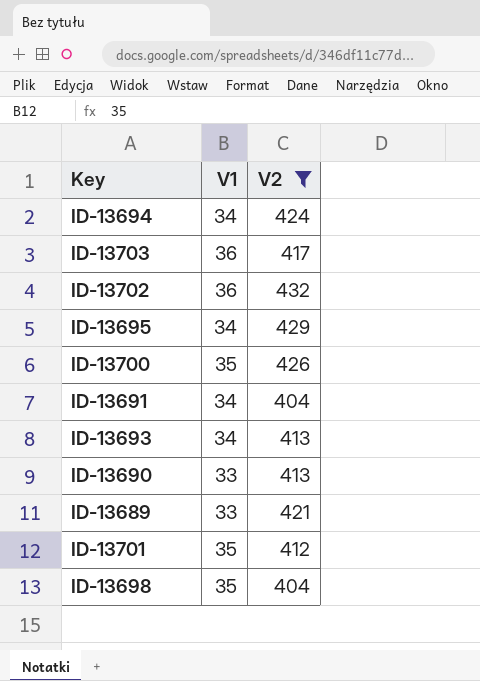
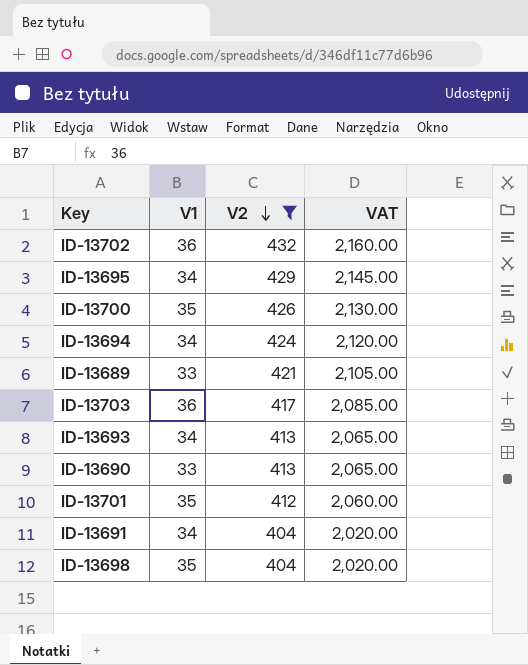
row order: none -> V2 descending
column VAT | formula: none -> [V2] * 5

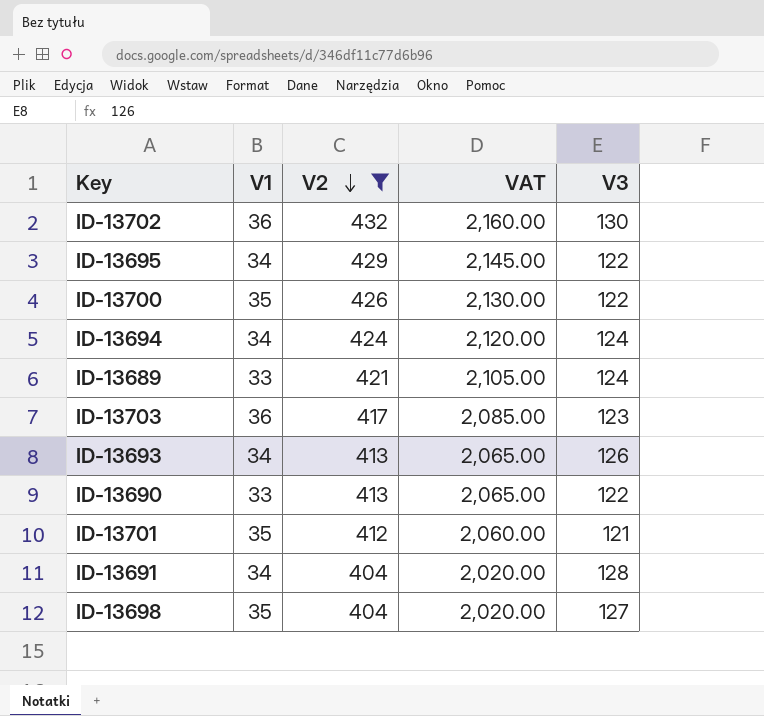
column V3 | position: none -> 5

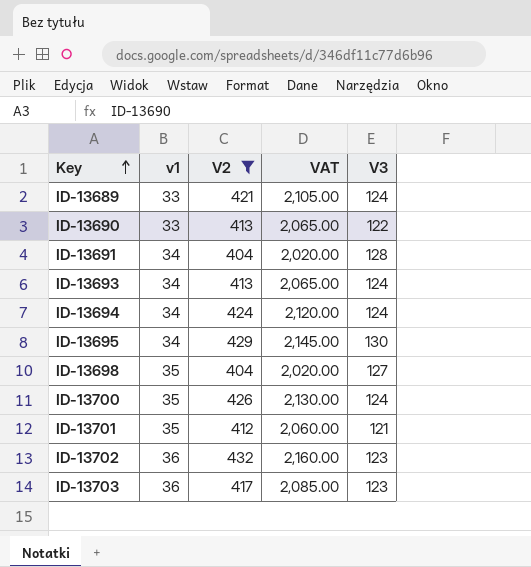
row order: V2 descending -> Key ascending
column name: V1 -> v1
ID-13693 | V3: 126 -> 124
ID-13695 | V3: 122 -> 130
ID-13700 | V3: 122 -> 124
ID-13702 | V3: 130 -> 123

